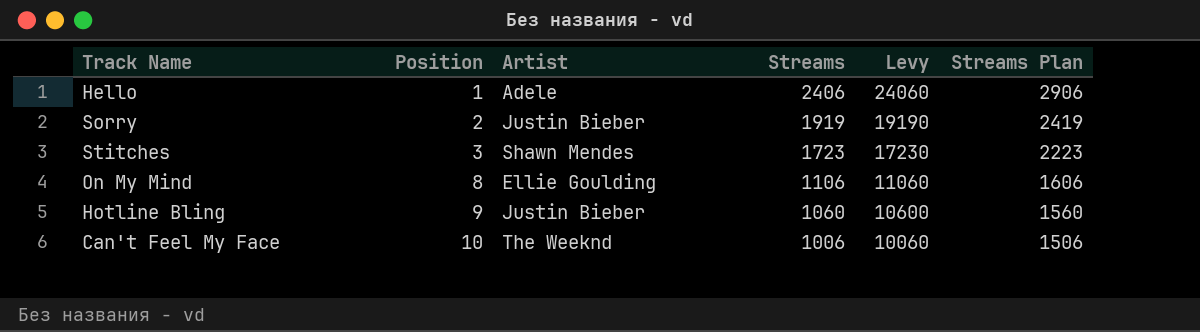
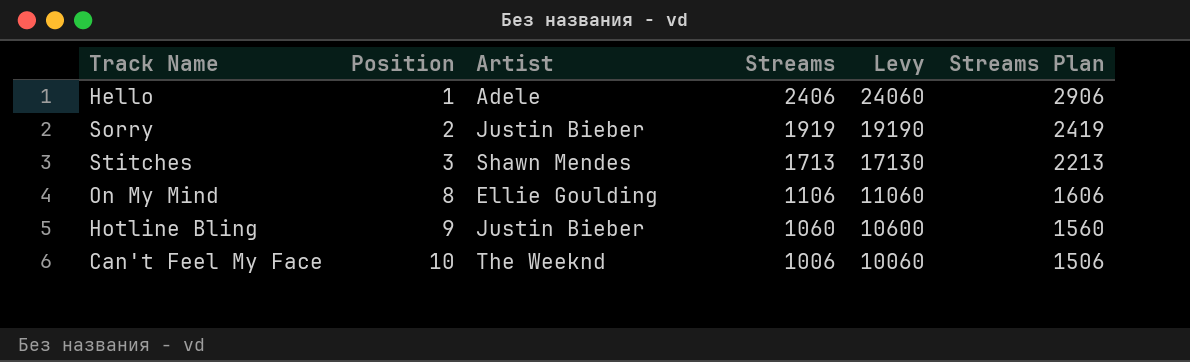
Stitches | Streams: 1723 -> 1713
Stitches | Levy: 17230 -> 17130
Stitches | Streams Plan: 2223 -> 2213

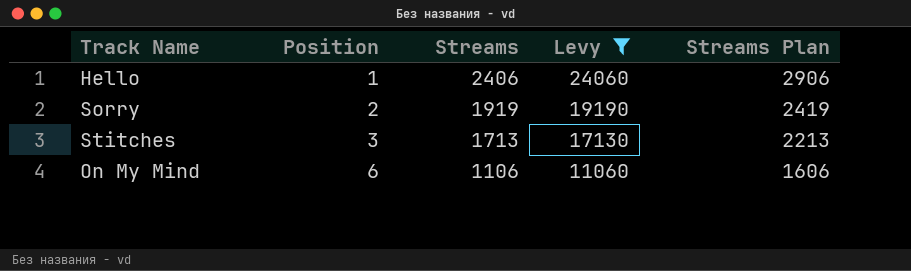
filter: none -> Levy >= 11060
column Artist | position: 3 -> none
On My Mind | Position: 8 -> 6

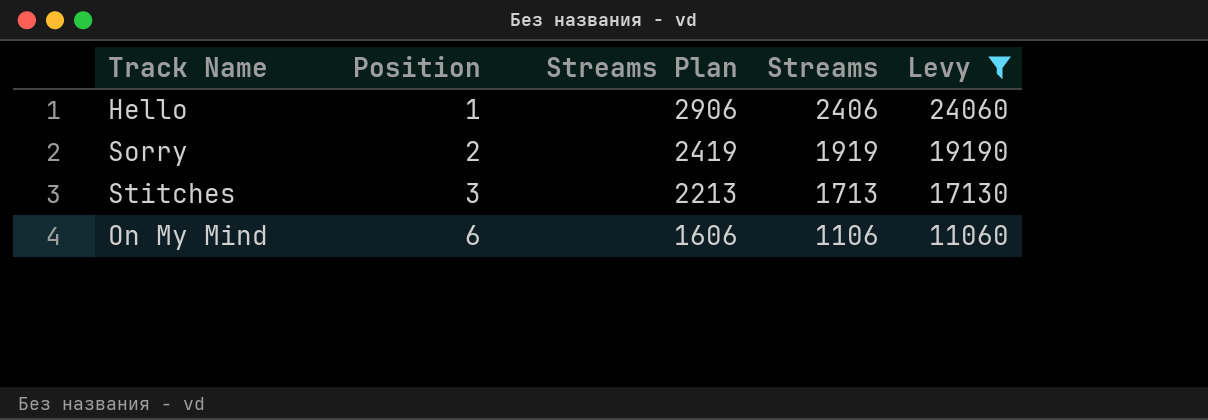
column Streams Plan | position: 5 -> 3

